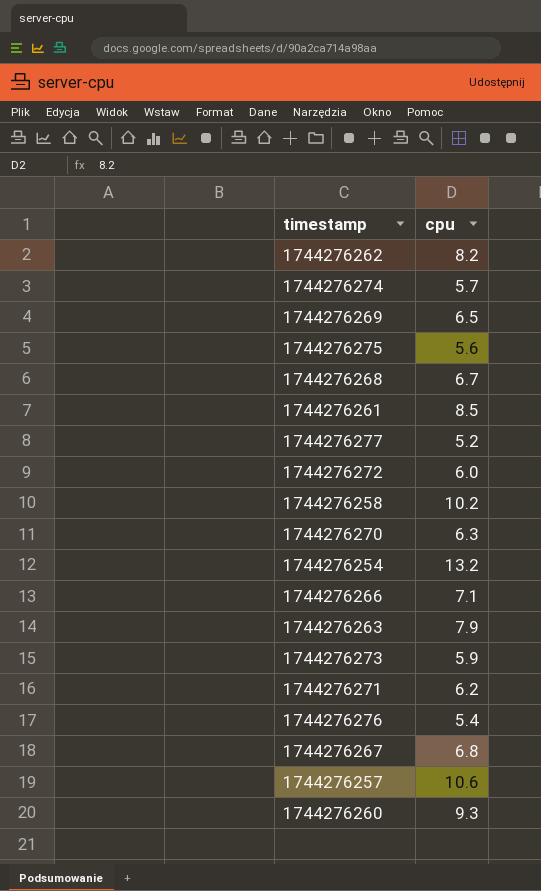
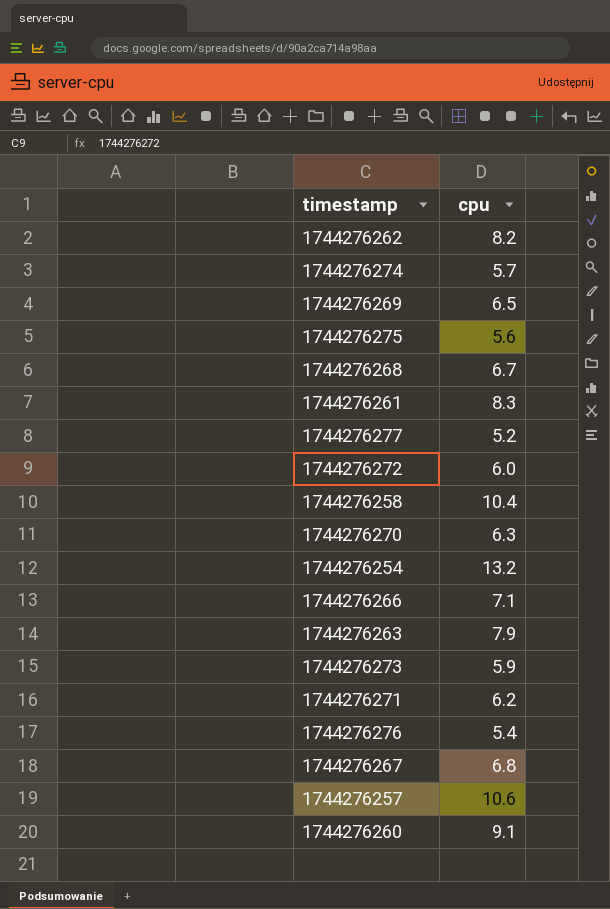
1744276261 | cpu: 8.5 -> 8.3
1744276258 | cpu: 10.2 -> 10.4
1744276260 | cpu: 9.3 -> 9.1

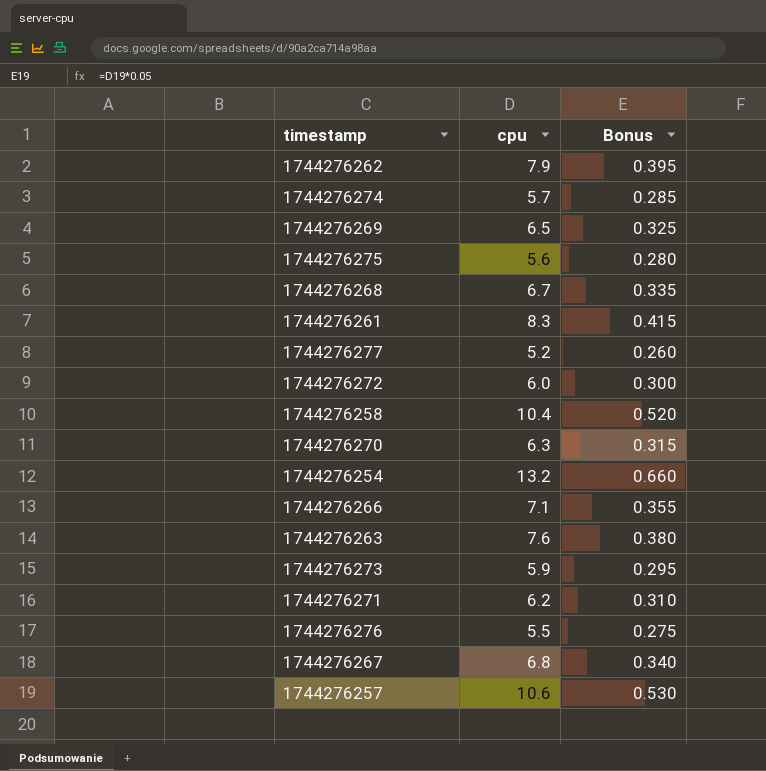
column Bonus | formula: none -> [cpu] * 0.05
row 1744276260: 9.1 -> none
1744276262 | cpu: 8.2 -> 7.9
1744276263 | cpu: 7.9 -> 7.6
1744276276 | cpu: 5.4 -> 5.5

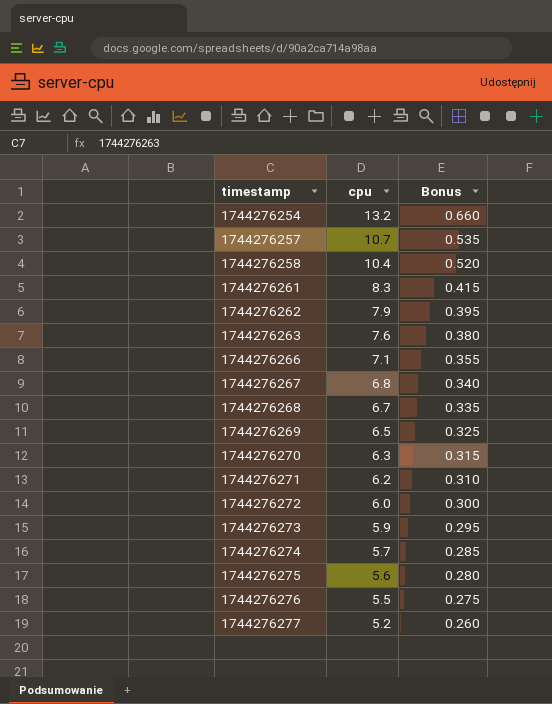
row order: none -> timestamp ascending
1744276257 | cpu: 10.6 -> 10.7
1744276257 | Bonus: 0.530 -> 0.535

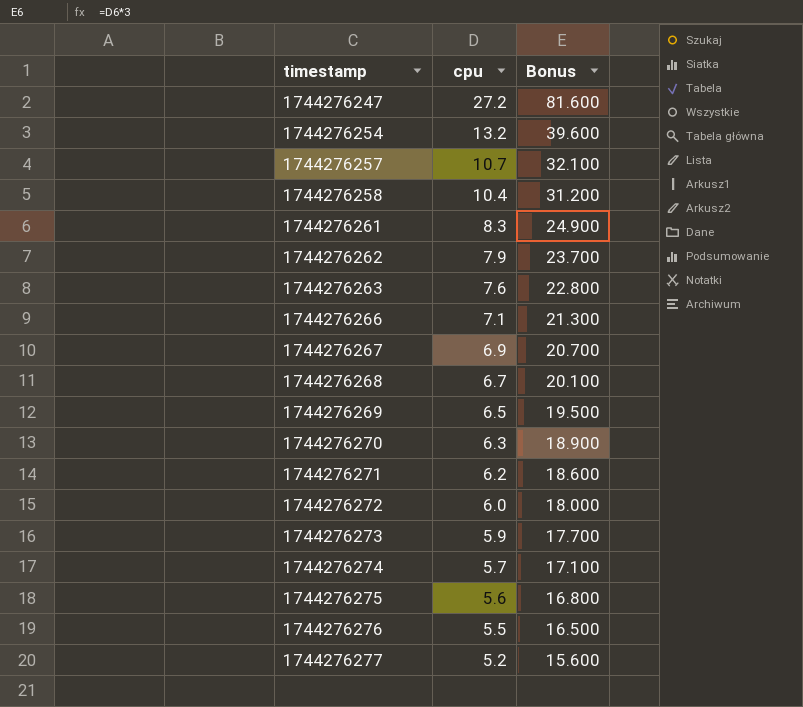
column Bonus | formula: [cpu] * 0.05 -> [cpu] * 3
row 1744276247: none -> 27.2 | 81.600
1744276267 | cpu: 6.8 -> 6.9

